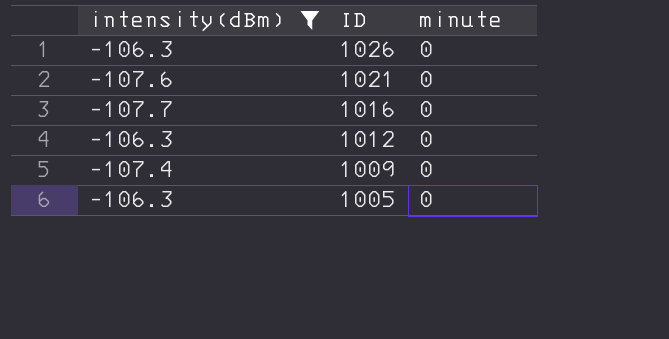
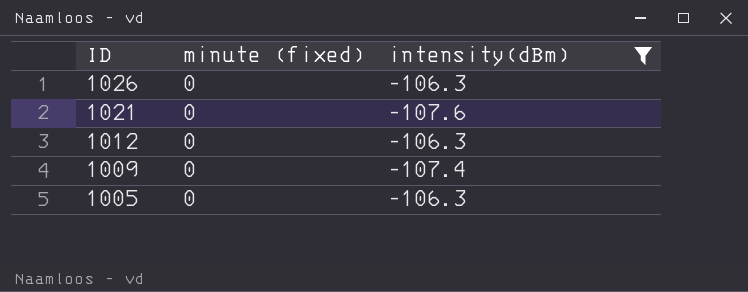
column name: minute -> minute (fixed)
column intensity(dBm) | position: 1 -> 3
row 1016: -107.7 | 0 -> none

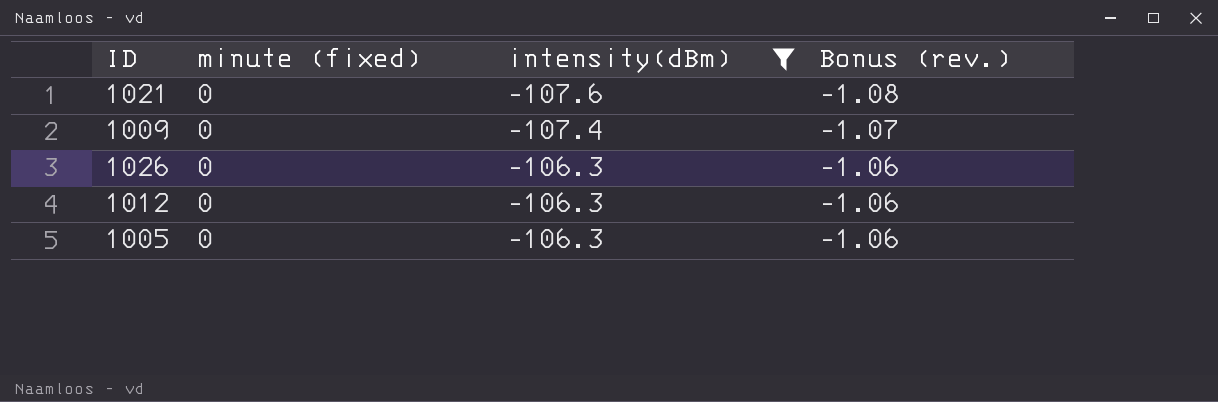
row order: ID descending -> intensity(dBm) ascending
column Bonus (rev.) | formula: none -> [intensity(dBm)] * 0.01

